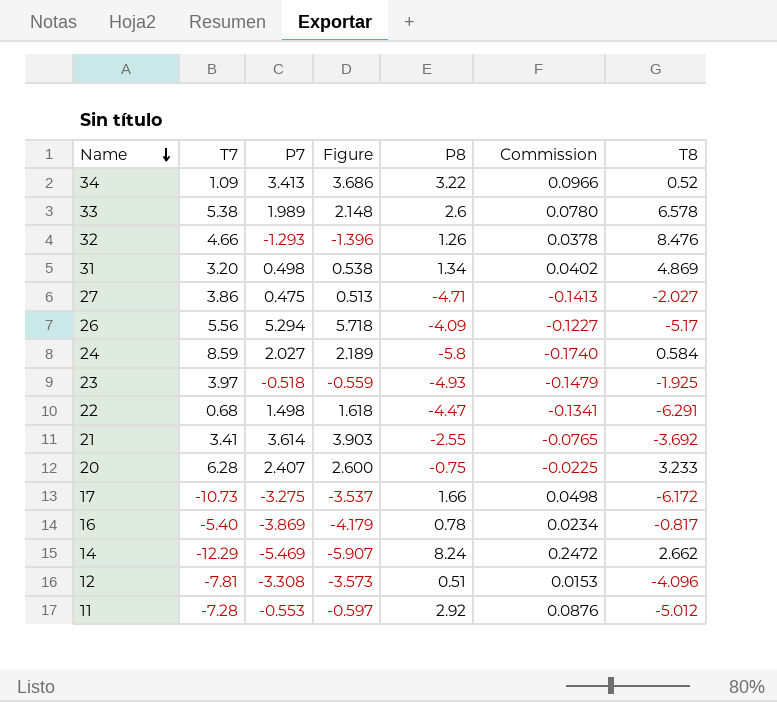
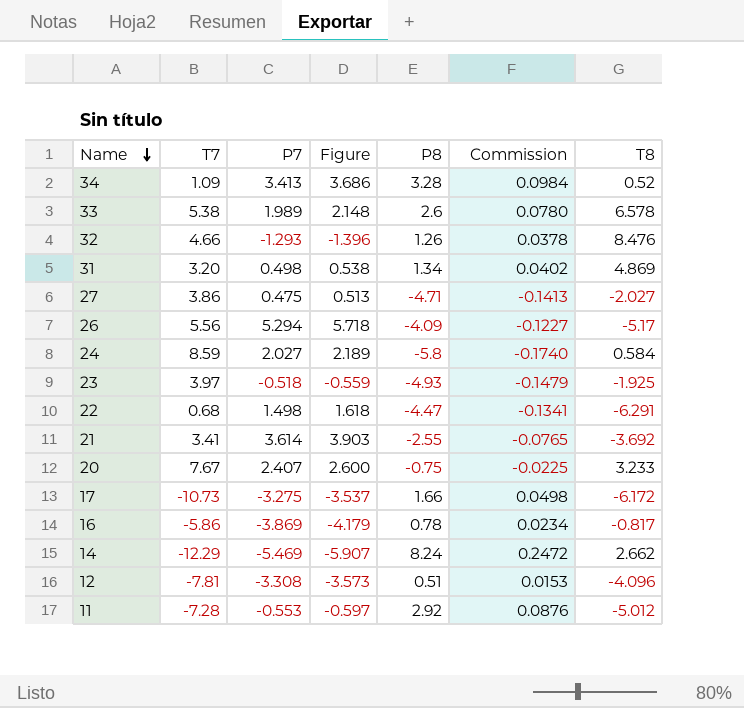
34 | P8: 3.22 -> 3.28
34 | Commission: 0.0966 -> 0.0984
20 | T7: 6.28 -> 7.67
16 | T7: -5.40 -> -5.86

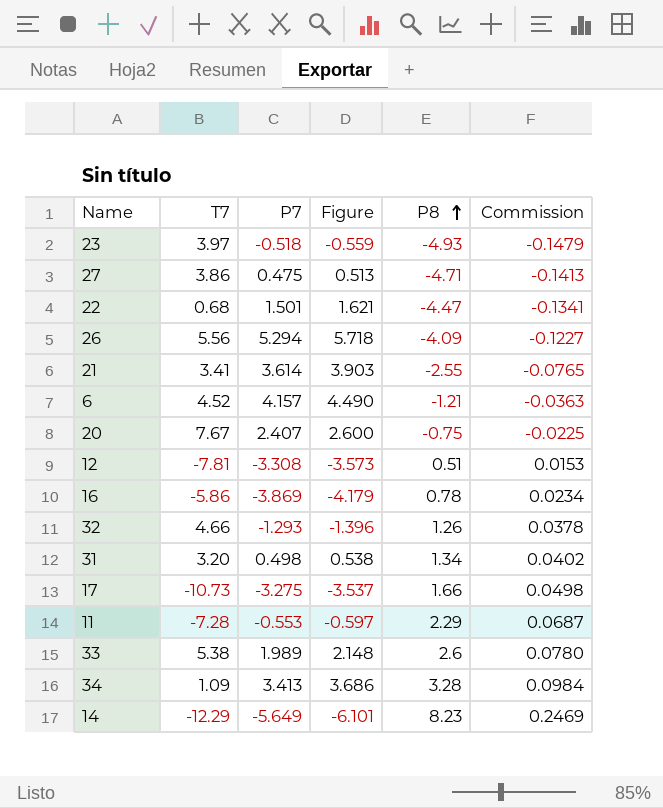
row order: Name descending -> P8 ascending
column T8 | position: 7 -> none
row 24: 8.59 | 2.027 | 2.189 | -5.8 | -0.1740 | 0.584 -> none
22 | P7: 1.498 -> 1.501
22 | Figure: 1.618 -> 1.621
row 6: none -> 4.52 | 4.157 | 4.490 | -1.21 | -0.0363
11 | P8: 2.92 -> 2.29
11 | Commission: 0.0876 -> 0.0687
14 | P7: -5.469 -> -5.649
14 | Figure: -5.907 -> -6.101
14 | P8: 8.24 -> 8.23
14 | Commission: 0.2472 -> 0.2469

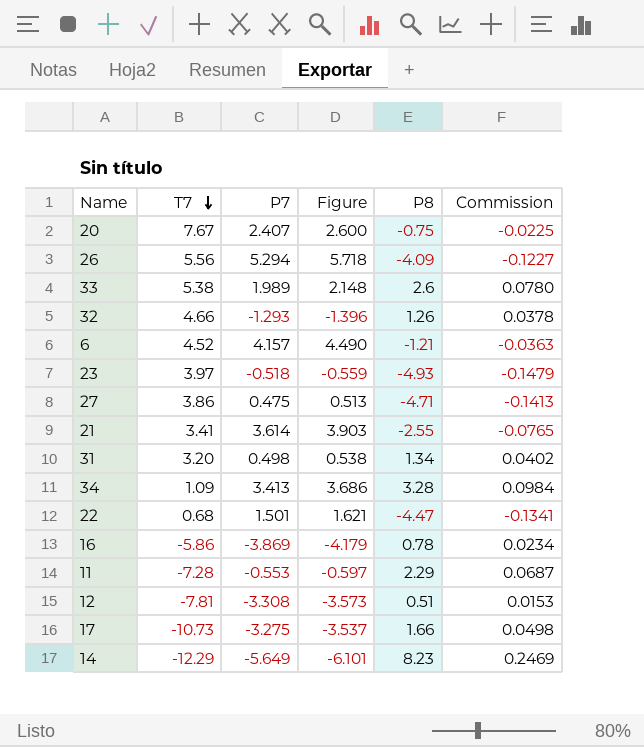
row order: P8 ascending -> T7 descending

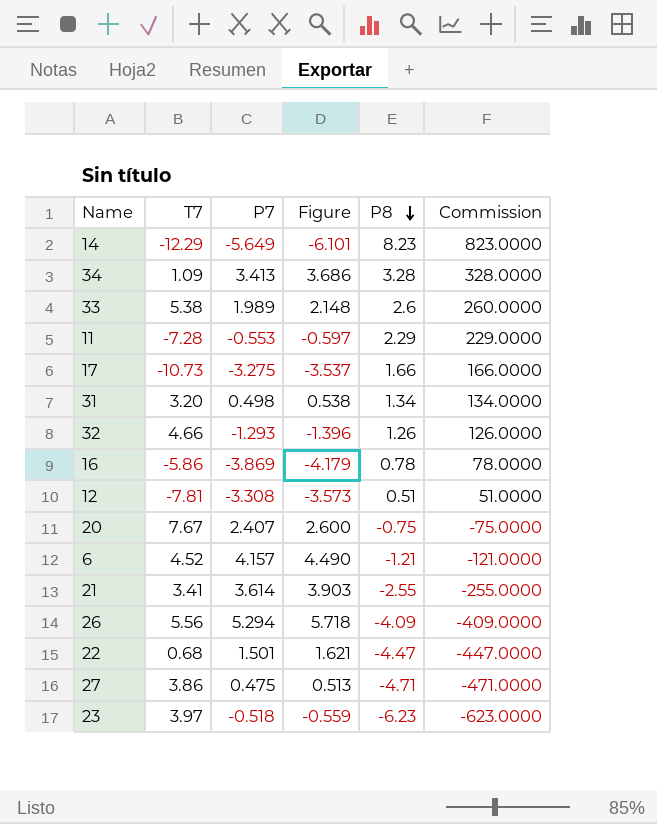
row order: T7 descending -> P8 descending
column Commission | formula: [P8] * 0.03 -> [P8] * 100
23 | P8: -4.93 -> -6.23

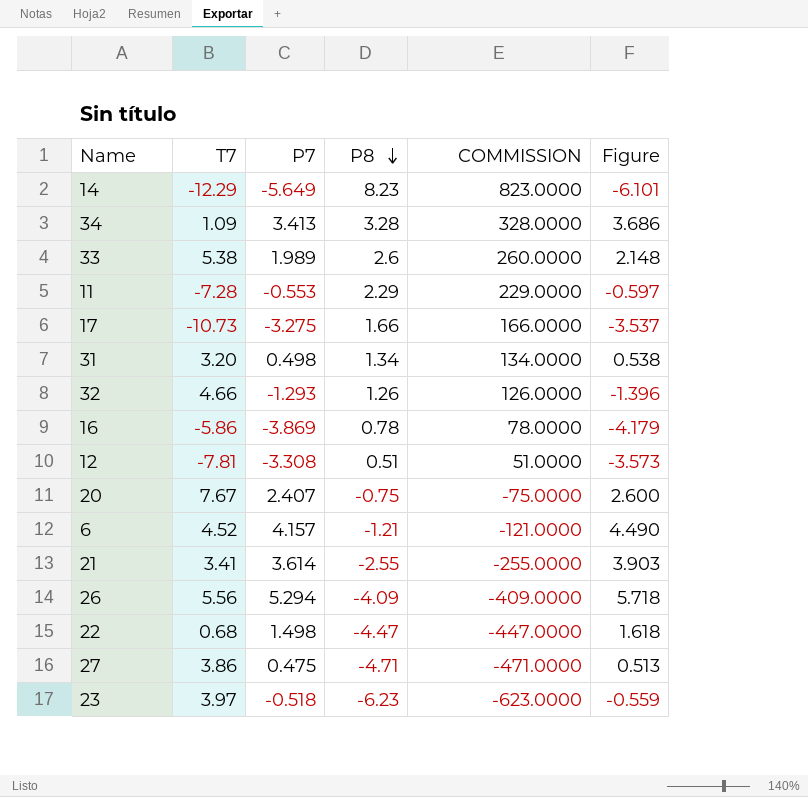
column name: Commission -> COMMISSION
column Figure | position: 4 -> 6
22 | P7: 1.501 -> 1.498
22 | Figure: 1.621 -> 1.618

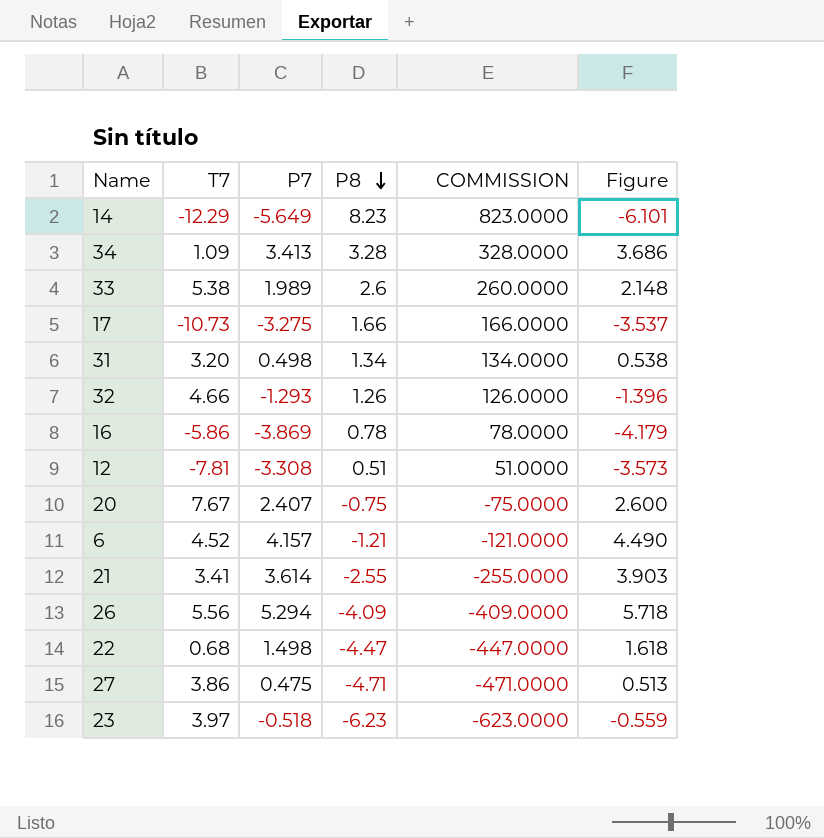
row 11: -7.28 | -0.553 | 2.29 | 229.0000 | -0.597 -> none

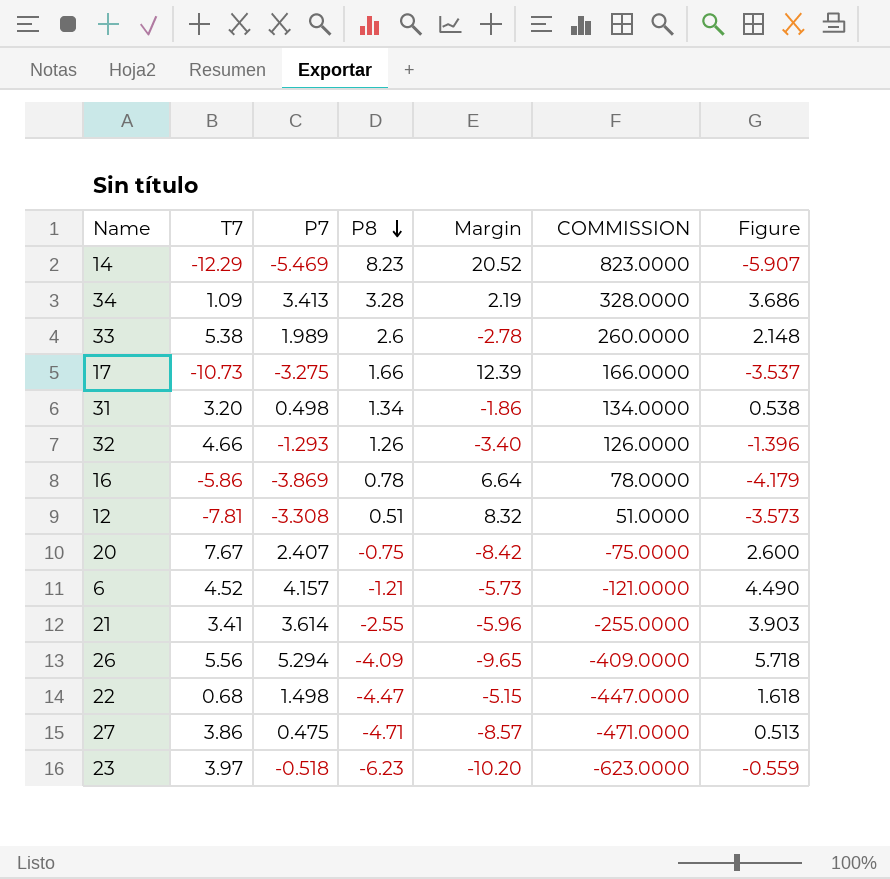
column Margin | formula: none -> [P8] - [T7]
14 | P7: -5.649 -> -5.469
14 | Figure: -6.101 -> -5.907

